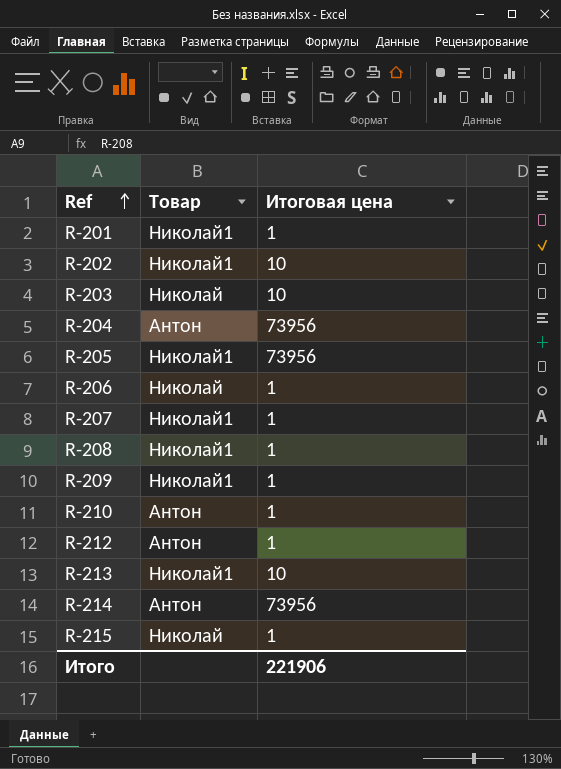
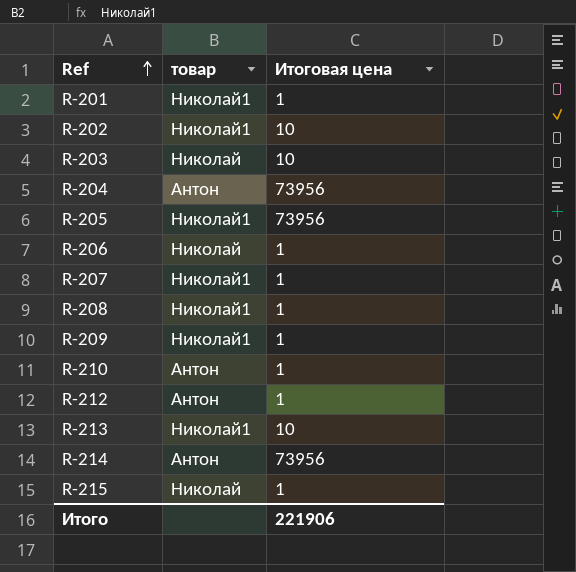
column name: Товар -> товар

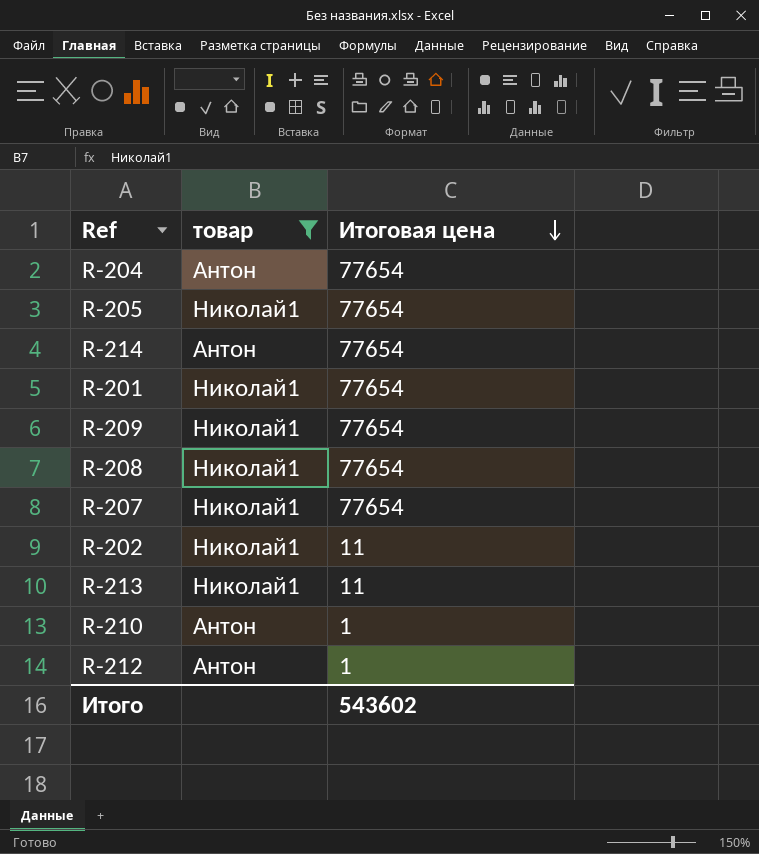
filter: none -> товар != Николай
row order: Ref ascending -> Итоговая цена descending
R-204 | Итоговая цена: 73956 -> 77654
R-205 | Итоговая цена: 73956 -> 77654
R-214 | Итоговая цена: 73956 -> 77654
R-201 | Итоговая цена: 1 -> 77654
R-209 | Итоговая цена: 1 -> 77654
R-208 | Итоговая цена: 1 -> 77654
R-207 | Итоговая цена: 1 -> 77654
R-202 | Итоговая цена: 10 -> 11
R-213 | Итоговая цена: 10 -> 11
Итого | Итоговая цена: 221906 -> 543602

